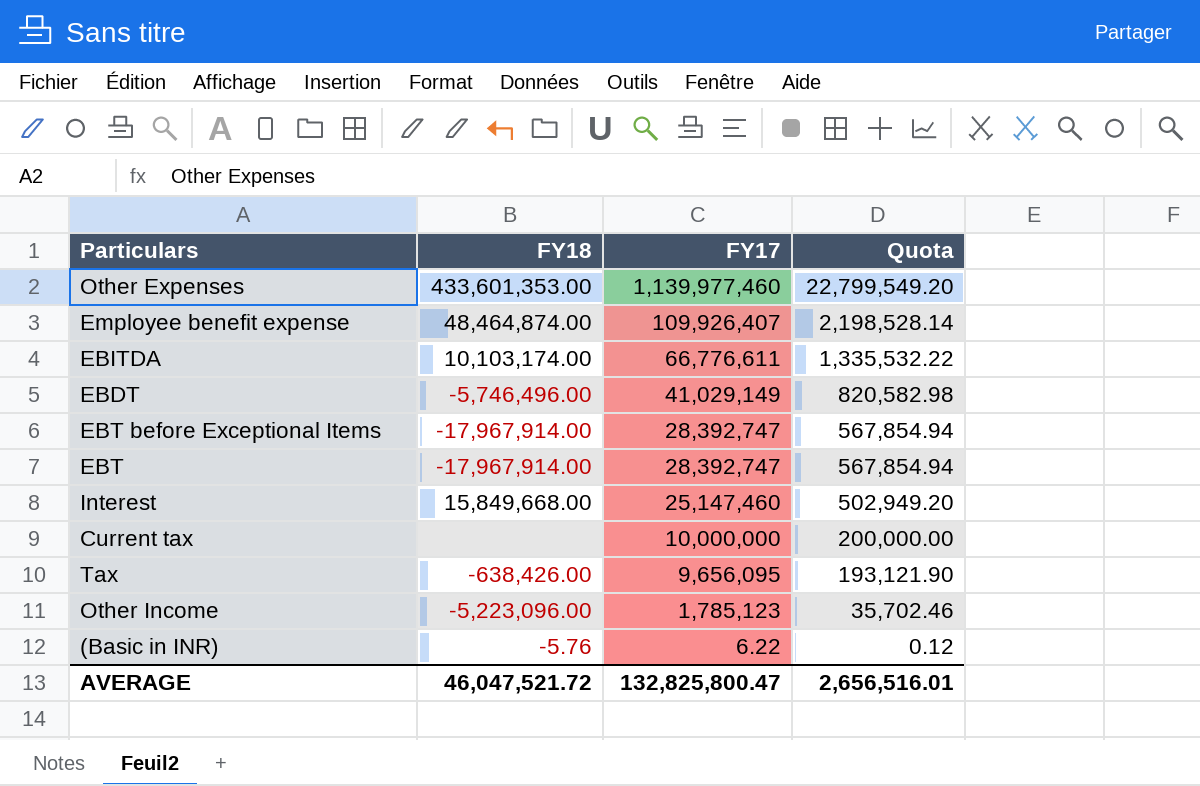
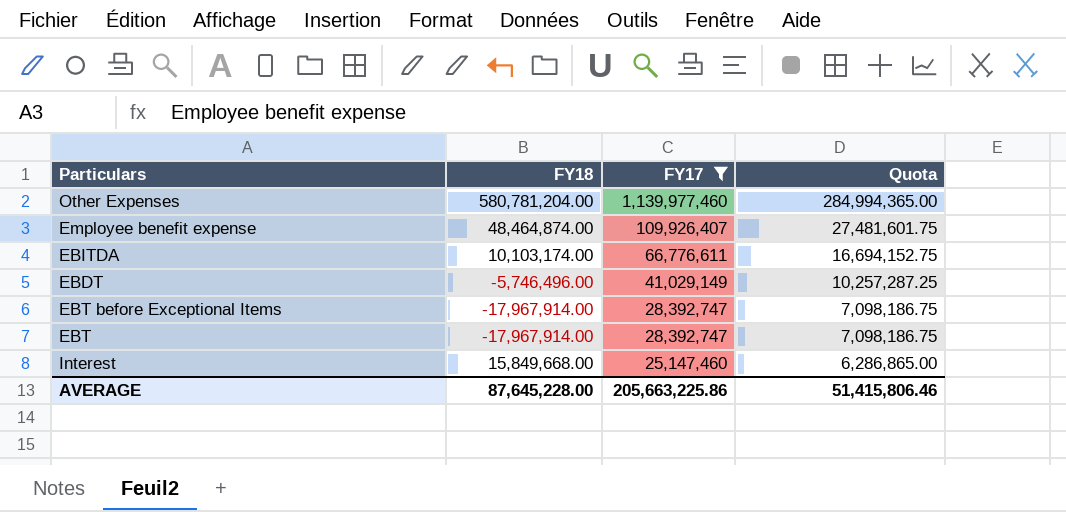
filter: none -> FY17 >= 25,147,460
column Quota | formula: [FY17] * 0.02 -> [FY17] * 0.25
Other Expenses | FY18: 433,601,353.00 -> 580,781,204.00
AVERAGE | FY18: 46,047,521.72 -> 87,645,228.00
AVERAGE | FY17: 132,825,800.47 -> 205,663,225.86
AVERAGE | Quota: 2,656,516.01 -> 51,415,806.46

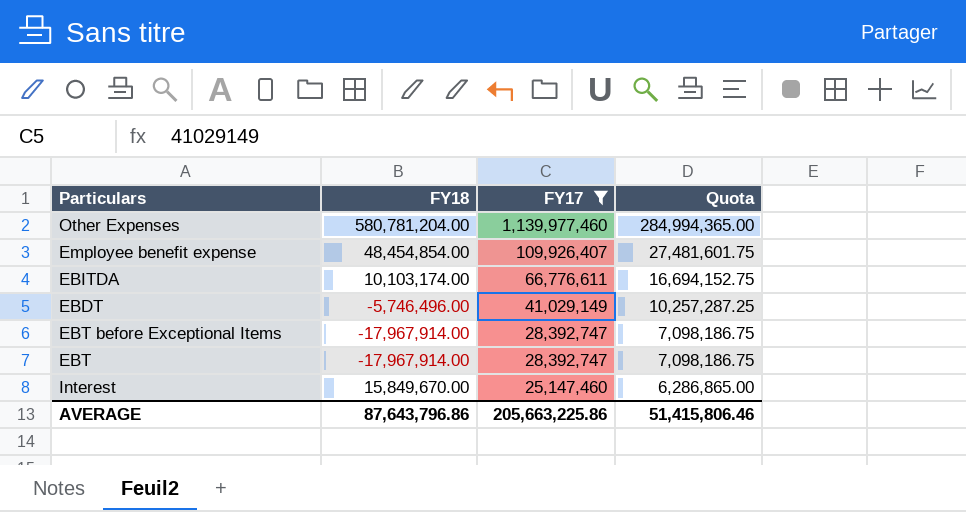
Employee benefit expense | FY18: 48,464,874.00 -> 48,454,854.00
Interest | FY18: 15,849,668.00 -> 15,849,670.00
AVERAGE | FY18: 87,645,228.00 -> 87,643,796.86

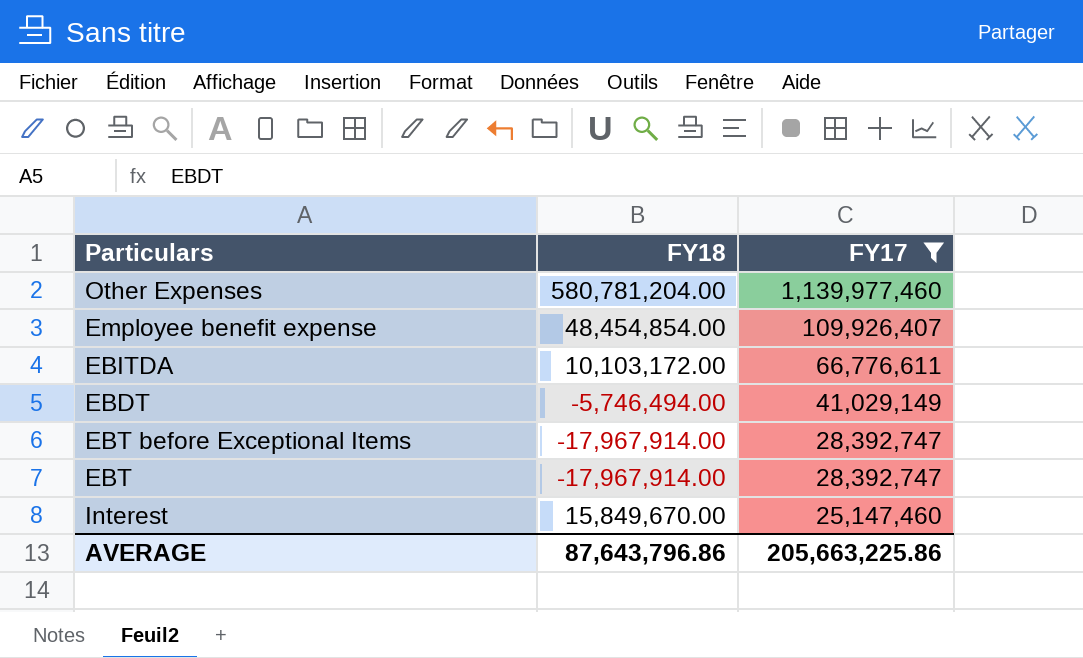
column Quota | formula: [FY17] * 0.25 -> none
EBITDA | FY18: 10,103,174.00 -> 10,103,172.00
EBDT | FY18: -5,746,496.00 -> -5,746,494.00

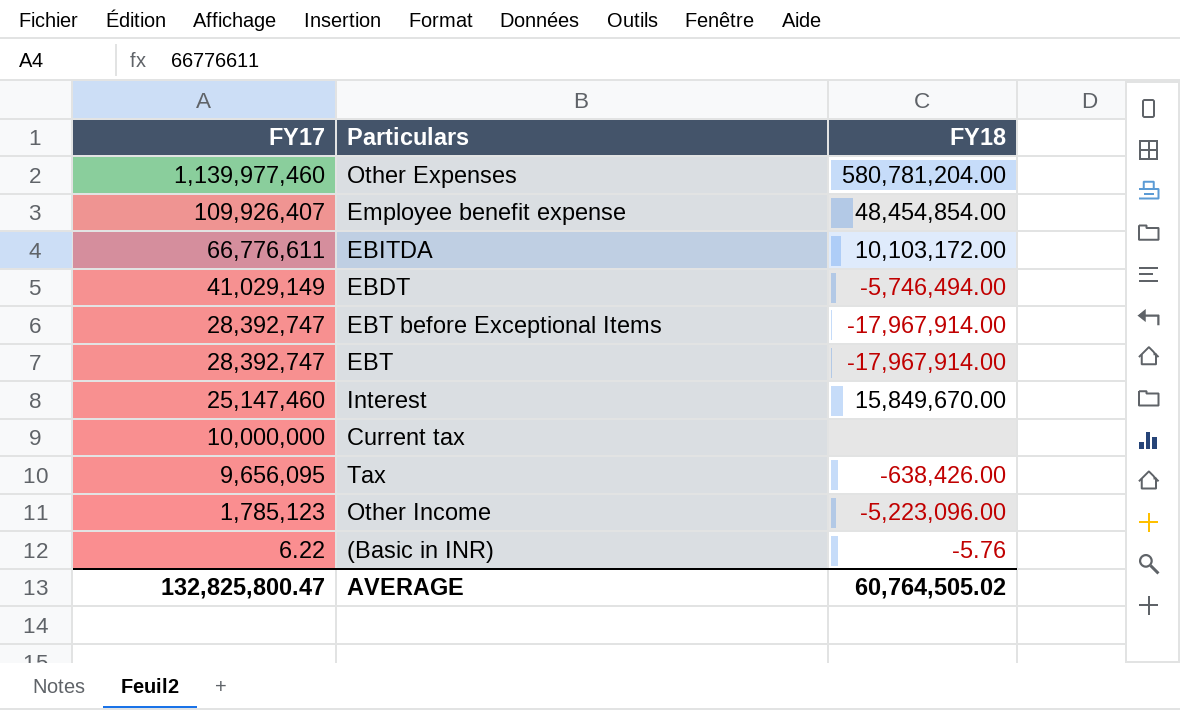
filter: FY17 >= 25,147,460 -> none
column FY17 | position: 3 -> 1
AVERAGE | FY17: 205,663,225.86 -> 132,825,800.47
AVERAGE | FY18: 87,643,796.86 -> 60,764,505.02

